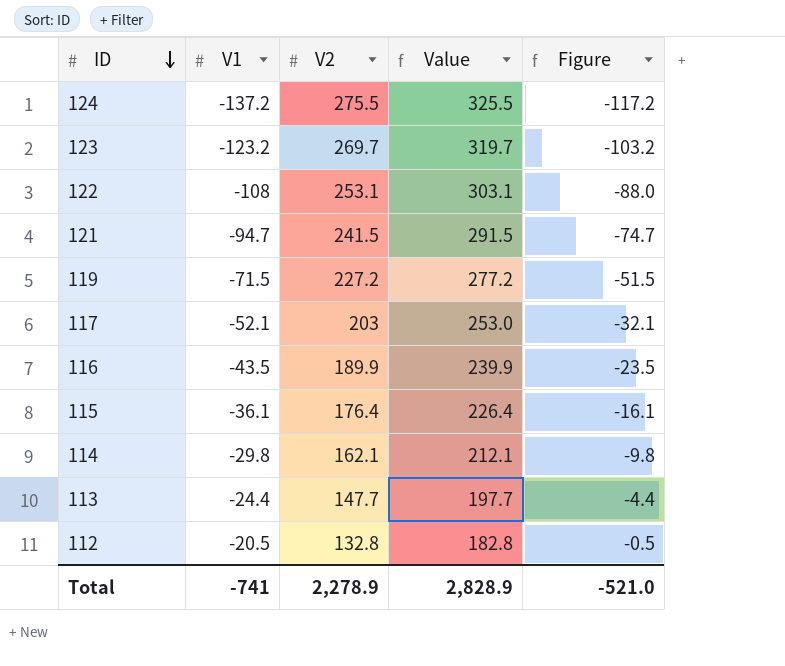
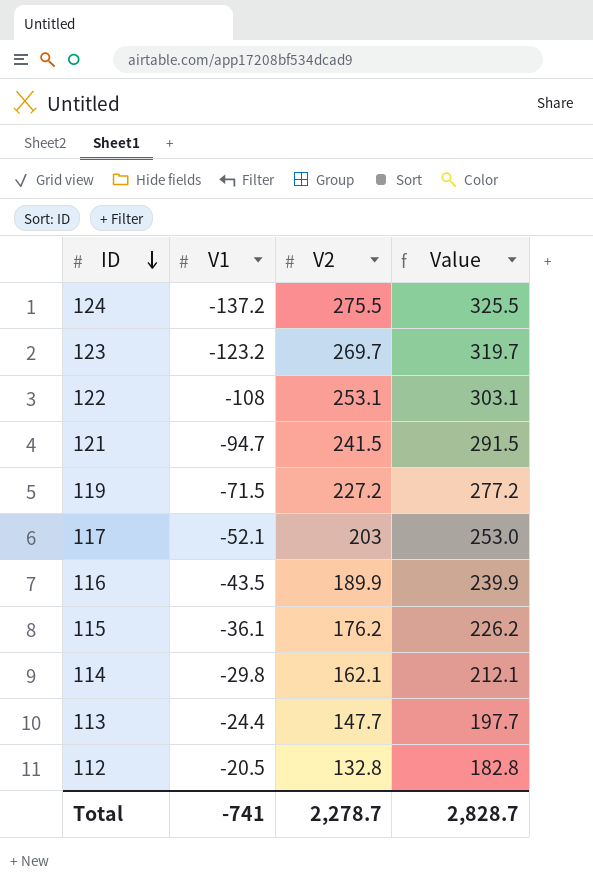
column Figure | formula: [V1] + 20 -> none
115 | V2: 176.4 -> 176.2
115 | Value: 226.4 -> 226.2
Total | V2: 2,278.9 -> 2,278.7
Total | Value: 2,828.9 -> 2,828.7

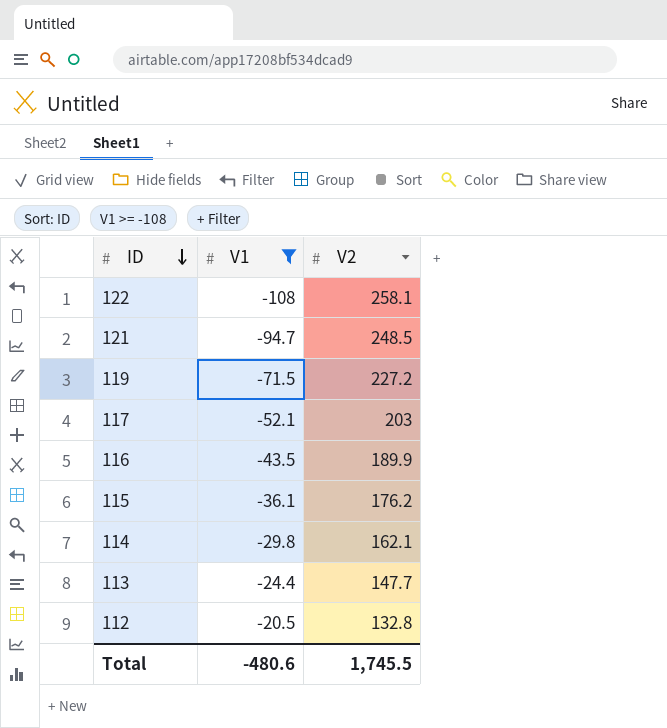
filter: none -> V1 >= -108
column Value | formula: [V2] + 50 -> none
122 | V2: 253.1 -> 258.1
121 | V2: 241.5 -> 248.5
Total | V1: -741 -> -480.6
Total | V2: 2,278.7 -> 1,745.5

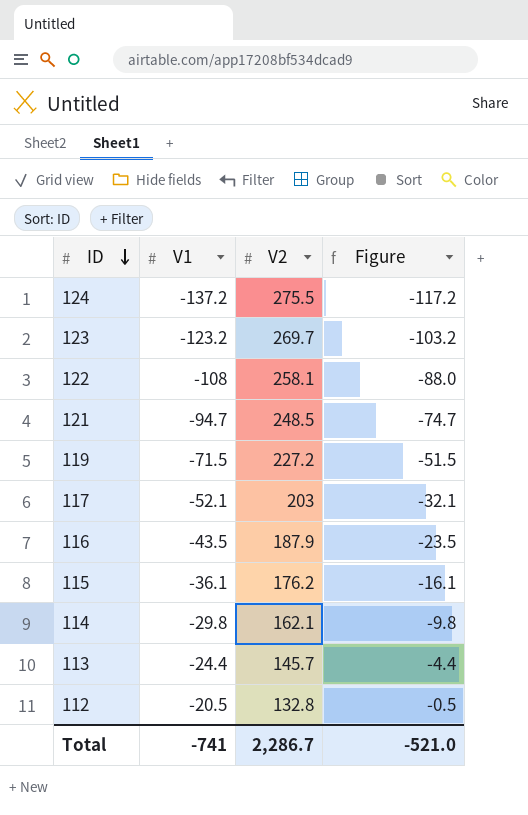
filter: V1 >= -108 -> none
column Figure | formula: none -> [V1] + 20
116 | V2: 189.9 -> 187.9
113 | V2: 147.7 -> 145.7
Total | V1: -480.6 -> -741
Total | V2: 1,745.5 -> 2,286.7

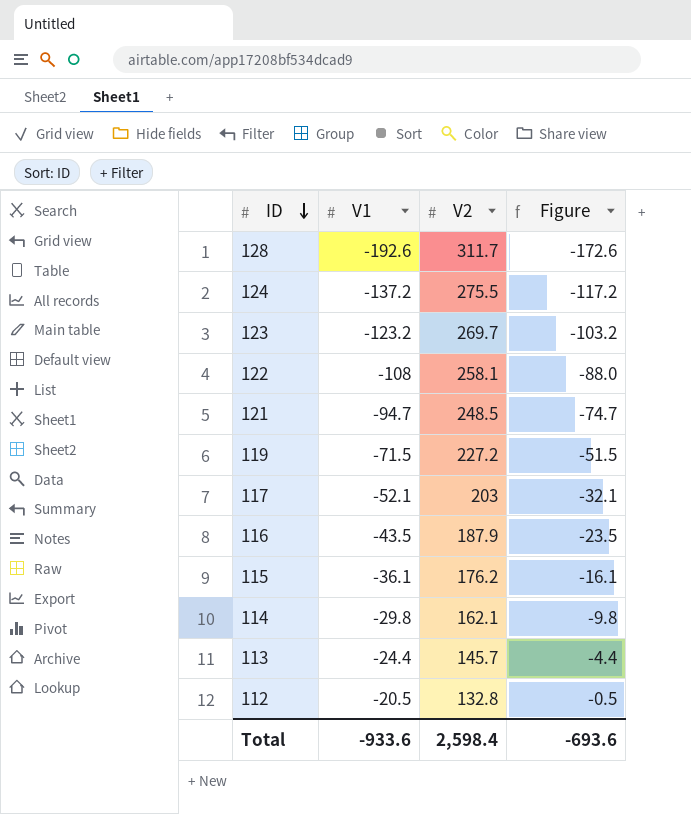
row 128: none -> -192.6 | 311.7 | -172.6
Total | V1: -741 -> -933.6
Total | V2: 2,286.7 -> 2,598.4
Total | Figure: -521.0 -> -693.6

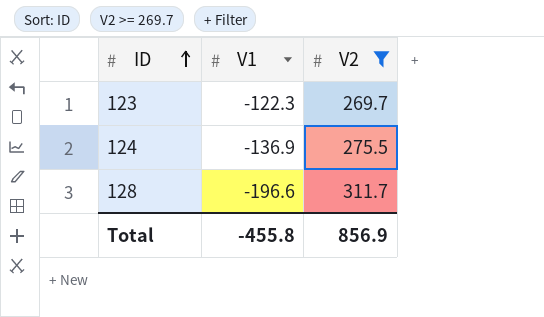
filter: none -> V2 >= 269.7
row order: ID descending -> ID ascending
column Figure | formula: [V1] + 20 -> none
123 | V1: -123.2 -> -122.3
124 | V1: -137.2 -> -136.9
128 | V1: -192.6 -> -196.6
Total | V1: -933.6 -> -455.8
Total | V2: 2,598.4 -> 856.9

